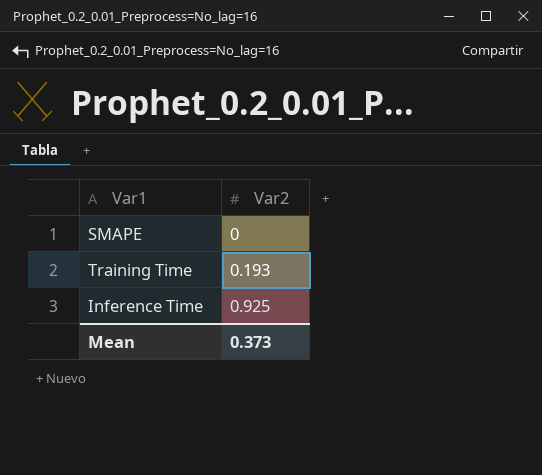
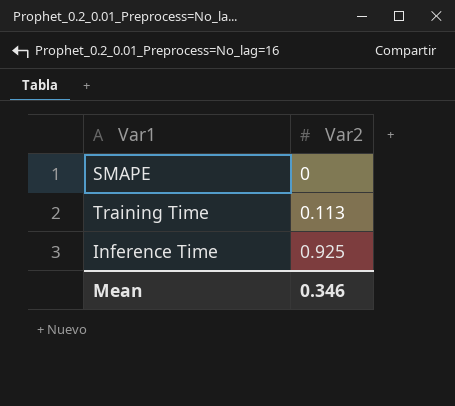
Training Time | Var2: 0.193 -> 0.113
Mean | Var2: 0.373 -> 0.346

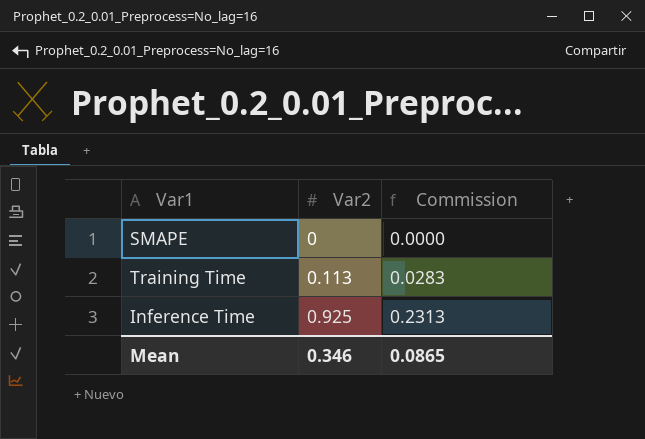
column Commission | formula: none -> [Var2] * 0.25

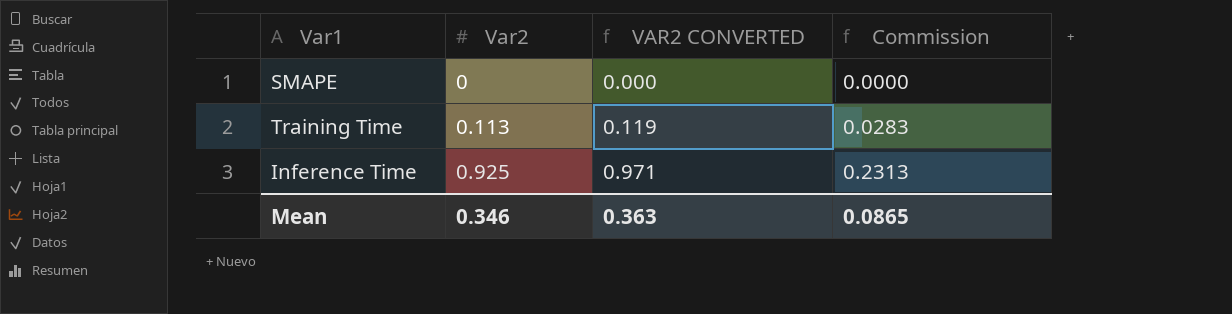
column VAR2 CONVERTED | formula: none -> [Var2] * 1.05

